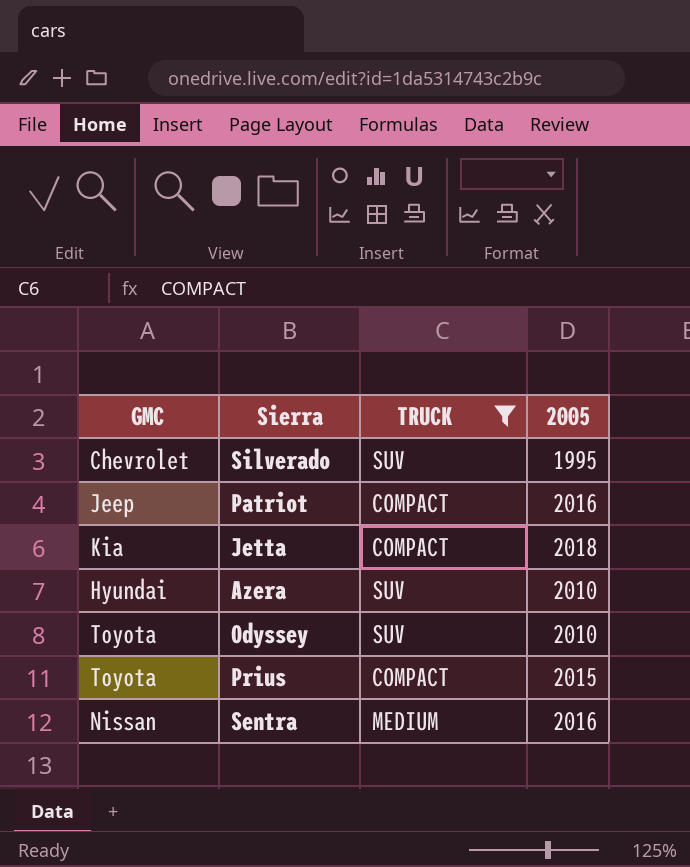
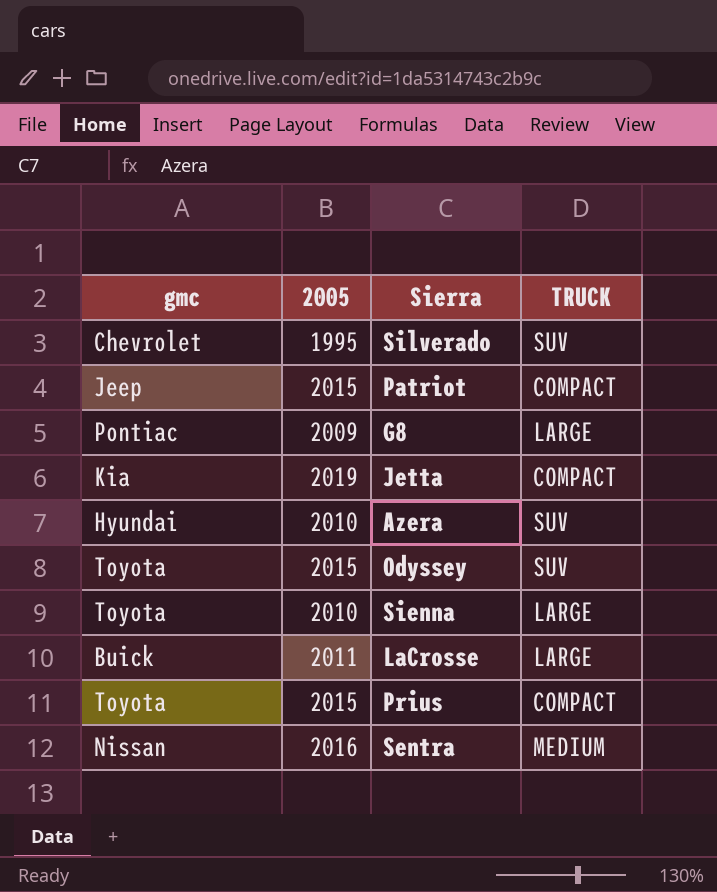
filter: TRUCK != LARGE -> none
column name: GMC -> gmc
column 2005 | position: 4 -> 2
Patriot | 2005: 2016 -> 2015
Jetta | 2005: 2018 -> 2019
Odyssey | 2005: 2010 -> 2015

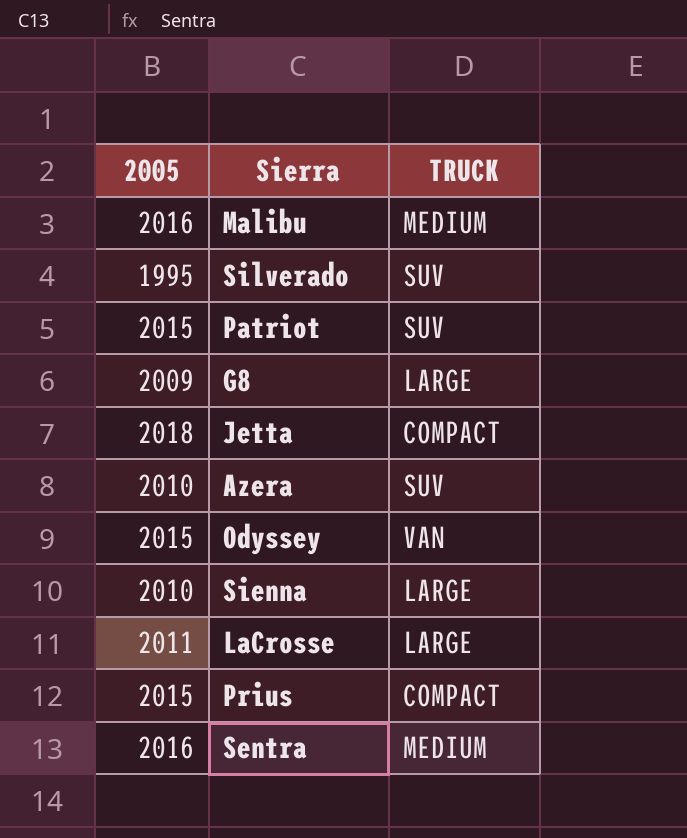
column gmc | position: 1 -> none
row Malibu: none -> 2016 | MEDIUM
Patriot | TRUCK: COMPACT -> SUV
Jetta | 2005: 2019 -> 2018
Odyssey | TRUCK: SUV -> VAN

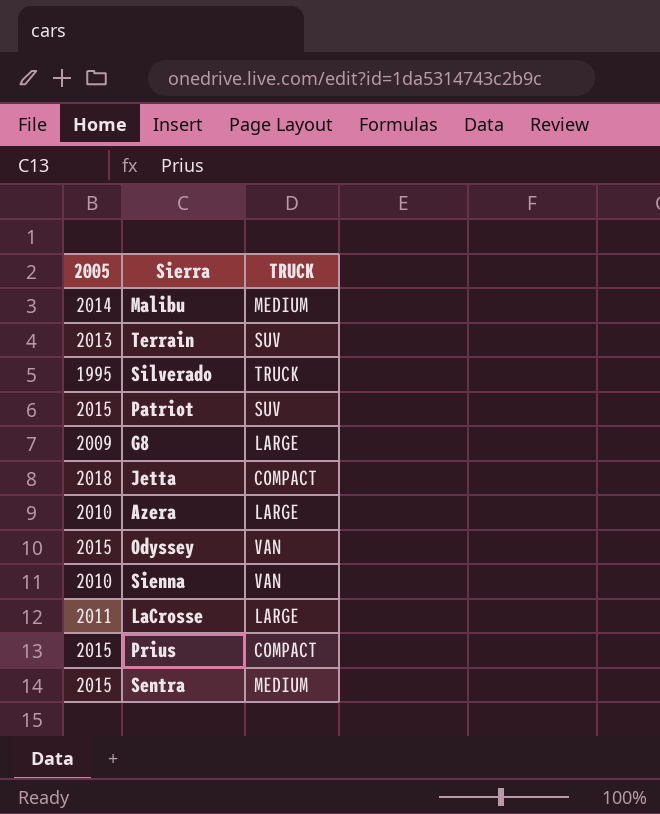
Malibu | 2005: 2016 -> 2014
row Terrain: none -> 2013 | SUV
Silverado | TRUCK: SUV -> TRUCK
Azera | TRUCK: SUV -> LARGE
Sienna | TRUCK: LARGE -> VAN
Sentra | 2005: 2016 -> 2015

